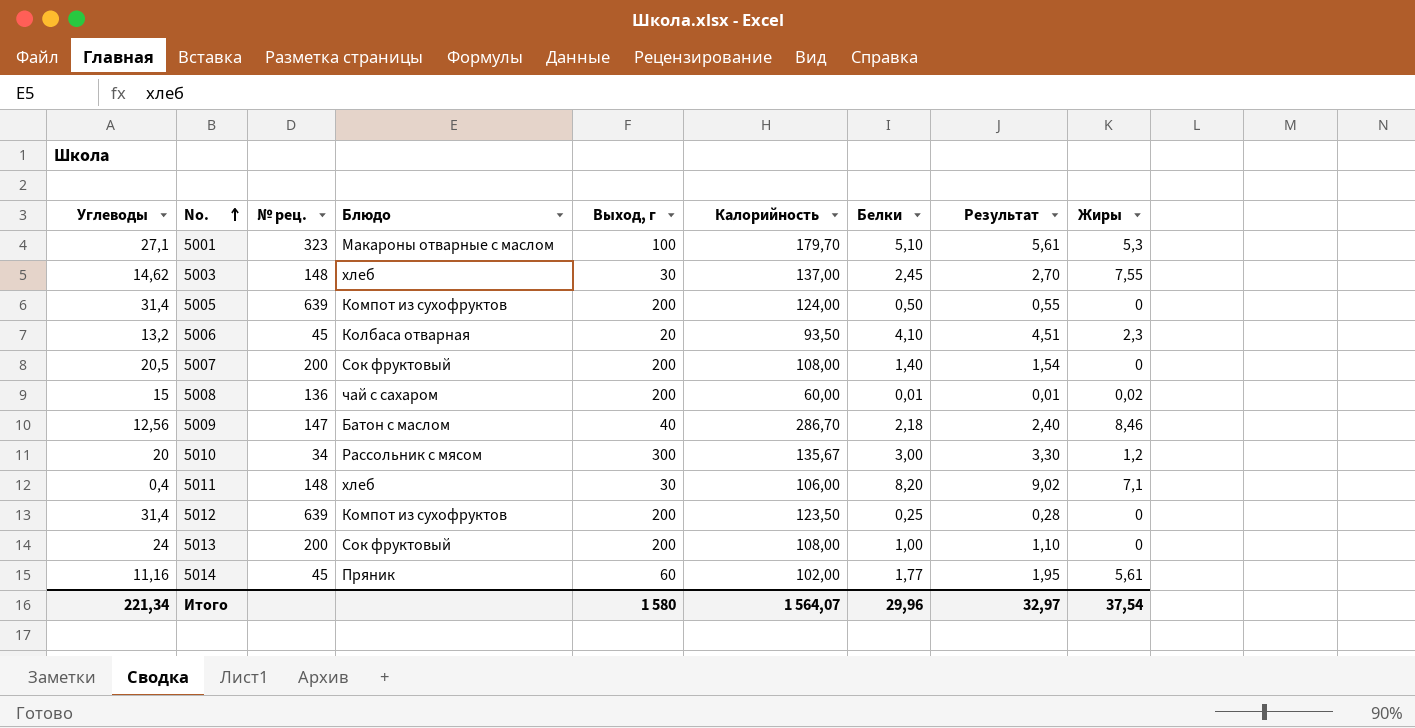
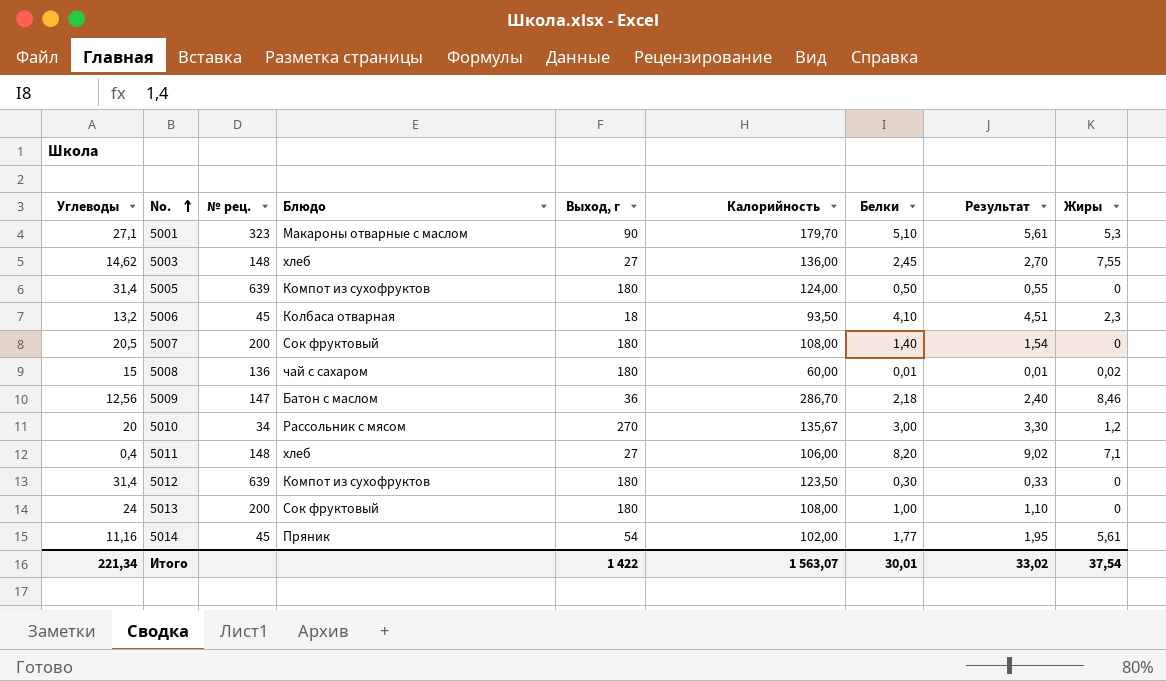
5001 | Выход, г: 100 -> 90
5003 | Выход, г: 30 -> 27
5003 | Калорийность: 137,00 -> 136,00
5005 | Выход, г: 200 -> 180
5006 | Выход, г: 20 -> 18
5007 | Выход, г: 200 -> 180
5008 | Выход, г: 200 -> 180
5009 | Выход, г: 40 -> 36
5010 | Выход, г: 300 -> 270
5011 | Выход, г: 30 -> 27
5012 | Выход, г: 200 -> 180
5012 | Белки: 0,25 -> 0,30
5012 | Результат: 0,28 -> 0,33
5013 | Выход, г: 200 -> 180
5014 | Выход, г: 60 -> 54
Итого | Выход, г: 1 580 -> 1 422
Итого | Калорийность: 1 564,07 -> 1 563,07
Итого | Белки: 29,96 -> 30,01
Итого | Результат: 32,97 -> 33,02

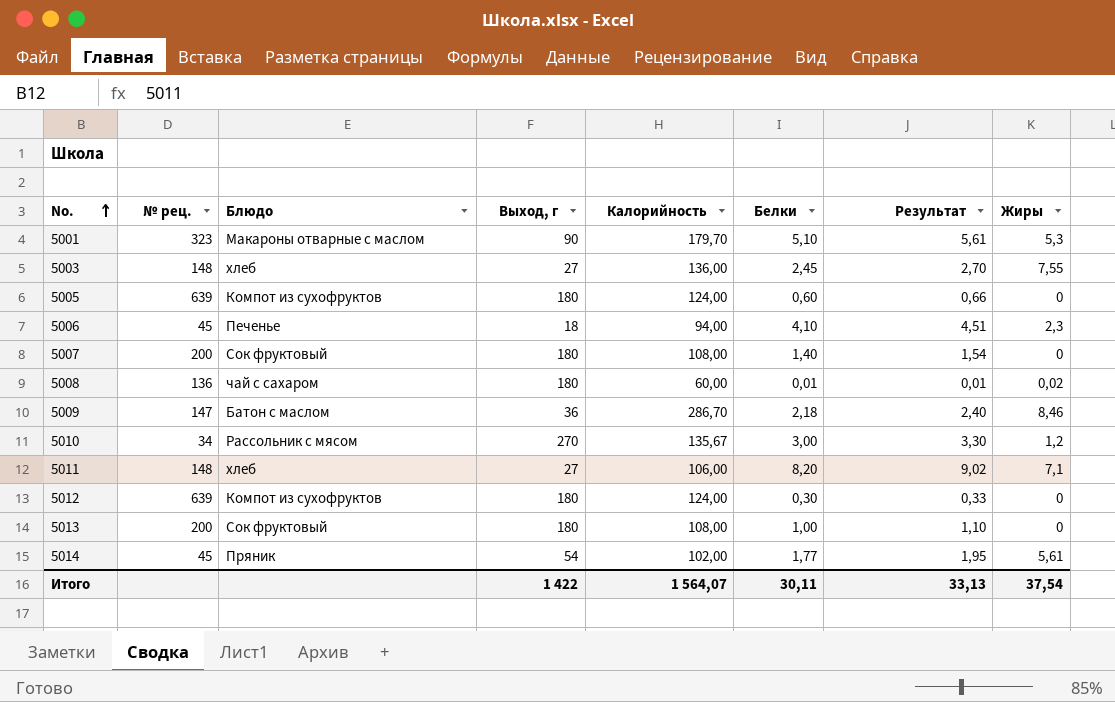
column Углеводы | position: 1 -> none
5005 | Белки: 0,50 -> 0,60
5005 | Результат: 0,55 -> 0,66
5006 | Блюдо: Колбаса отварная -> Печенье
5006 | Калорийность: 93,50 -> 94,00
5012 | Калорийность: 123,50 -> 124,00
Итого | Калорийность: 1 563,07 -> 1 564,07
Итого | Белки: 30,01 -> 30,11
Итого | Результат: 33,02 -> 33,13

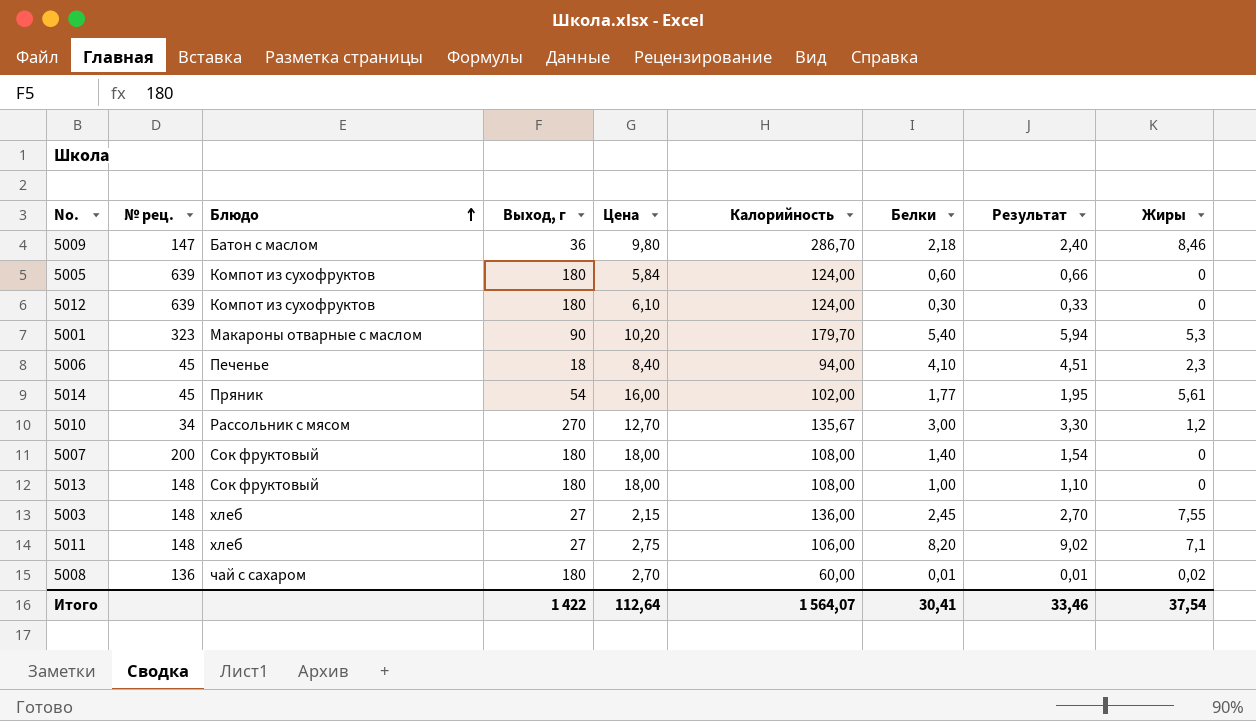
row order: No. ascending -> Блюдо ascending
column Цена | position: none -> 5
5001 | Белки: 5,10 -> 5,40
5001 | Результат: 5,61 -> 5,94
5013 | № рец.: 200 -> 148
Итого | Белки: 30,11 -> 30,41
Итого | Результат: 33,13 -> 33,46

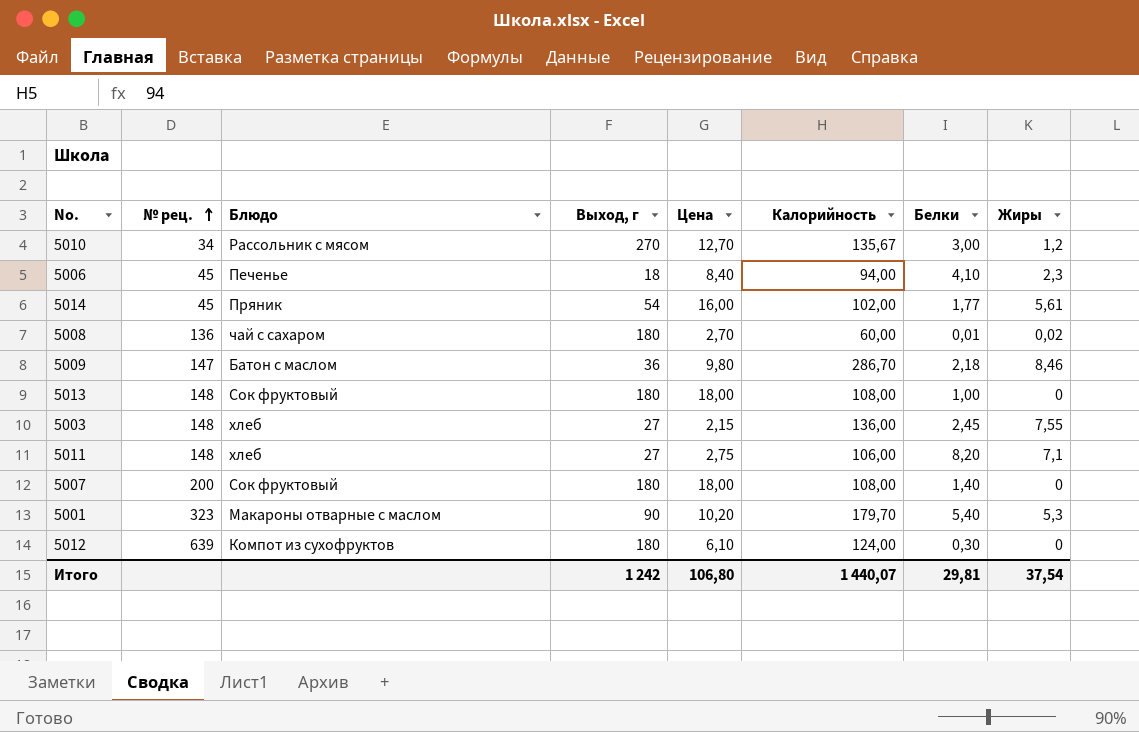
row order: Блюдо ascending -> № рец. ascending
column Результат | formula: [Белки] * 1,1 -> none
row 5005: 639 | Компот из сухофруктов | 180 | 5,84 | 124,00 | 0,60 | 0,66 | 0 -> none
Итого | Выход, г: 1 422 -> 1 242
Итого | Цена: 112,64 -> 106,80
Итого | Калорийность: 1 564,07 -> 1 440,07
Итого | Белки: 30,41 -> 29,81

